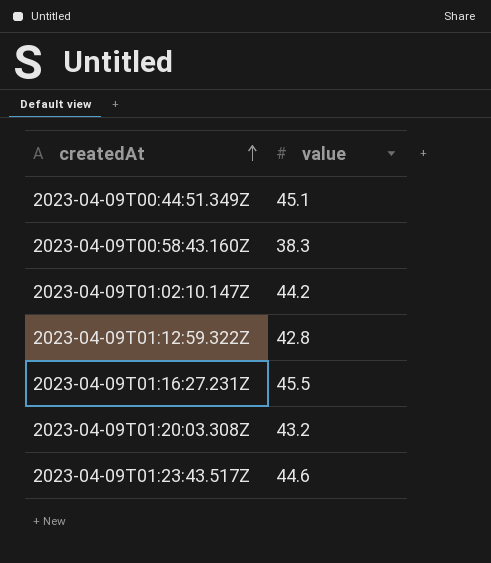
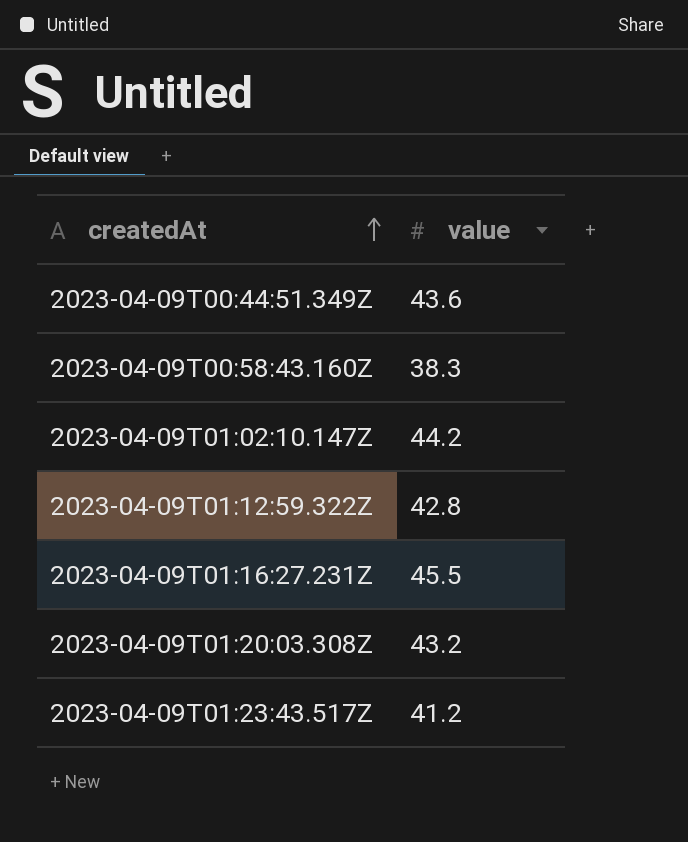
2023-04-09T00:44:51.349Z | value: 45.1 -> 43.6
2023-04-09T01:23:43.517Z | value: 44.6 -> 41.2

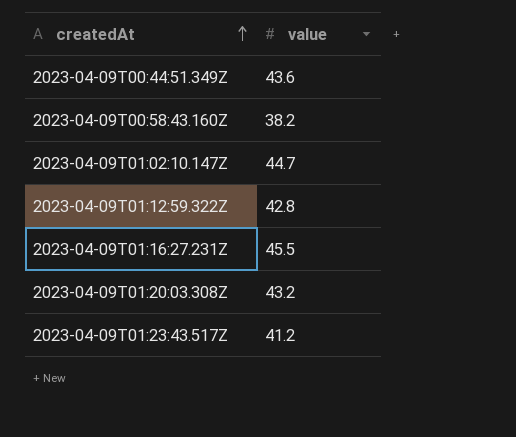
2023-04-09T00:58:43.160Z | value: 38.3 -> 38.2
2023-04-09T01:02:10.147Z | value: 44.2 -> 44.7

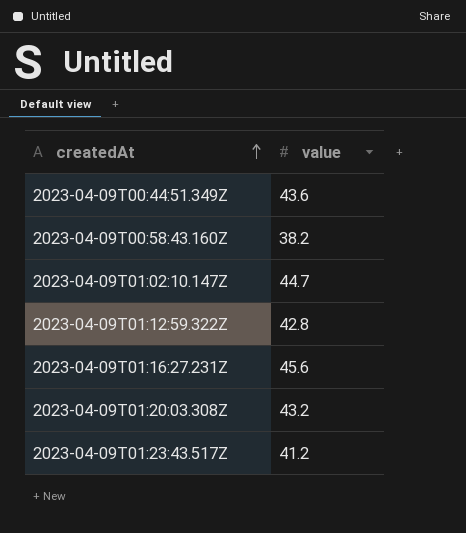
2023-04-09T01:16:27.231Z | value: 45.5 -> 45.6

